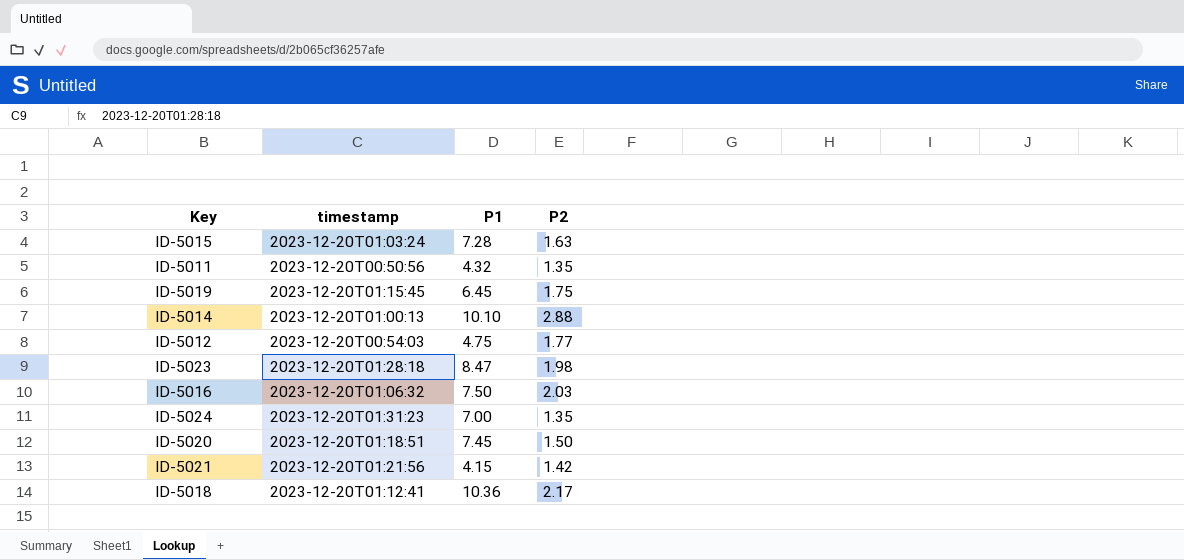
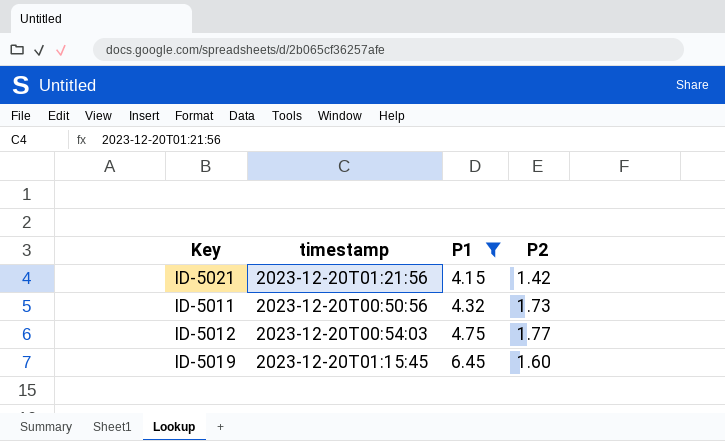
filter: none -> P1 <= 6.45
row order: none -> P1 ascending
ID-5011 | P2: 1.35 -> 1.73
ID-5019 | P2: 1.75 -> 1.60

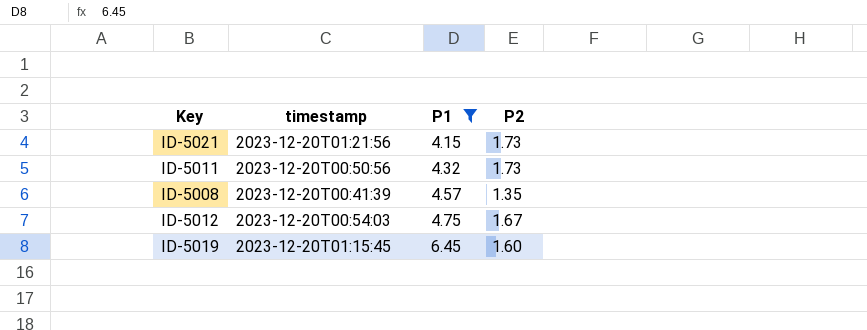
ID-5021 | P2: 1.42 -> 1.73
row ID-5008: none -> 2023-12-20T00:41:39 | 4.57 | 1.35
ID-5012 | P2: 1.77 -> 1.67

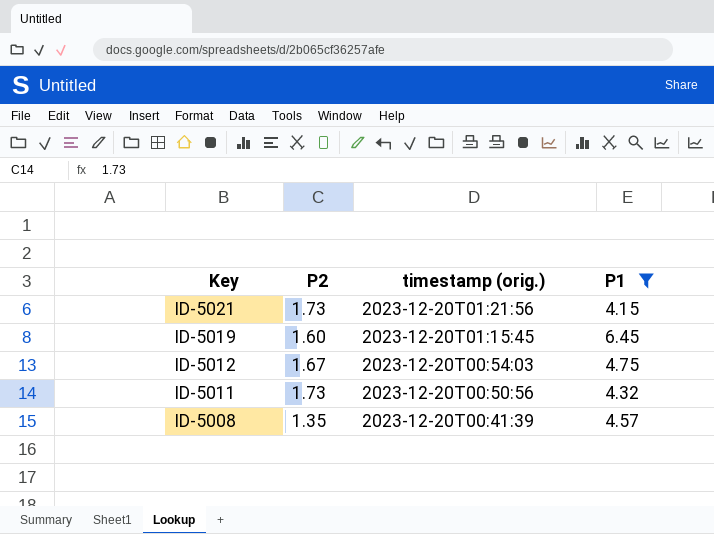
row order: P1 ascending -> Key descending
column P2 | position: 4 -> 2
column name: timestamp -> timestamp (orig.)

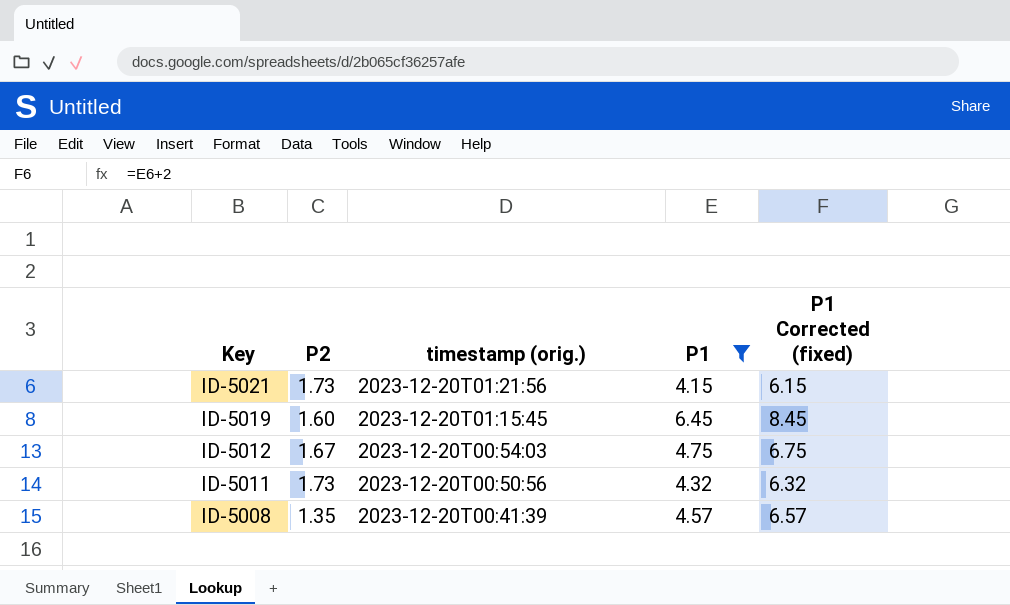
column P1 Corrected (fixed) | formula: none -> [P1] + 2

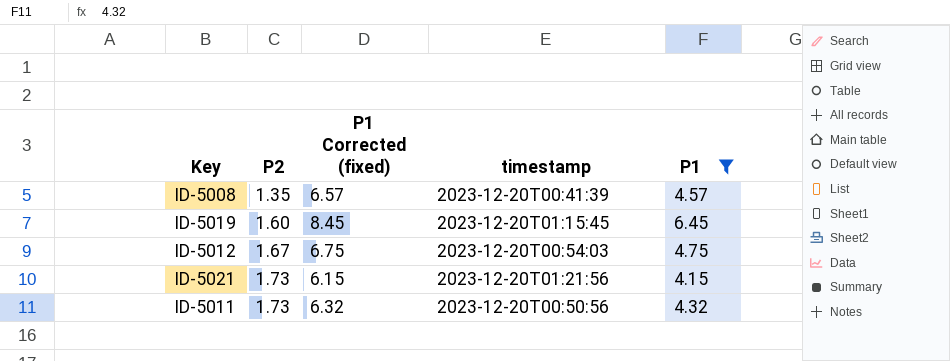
row order: Key descending -> P2 ascending
column P1 Corrected (fixed) | position: 5 -> 3
column name: timestamp (orig.) -> timestamp

